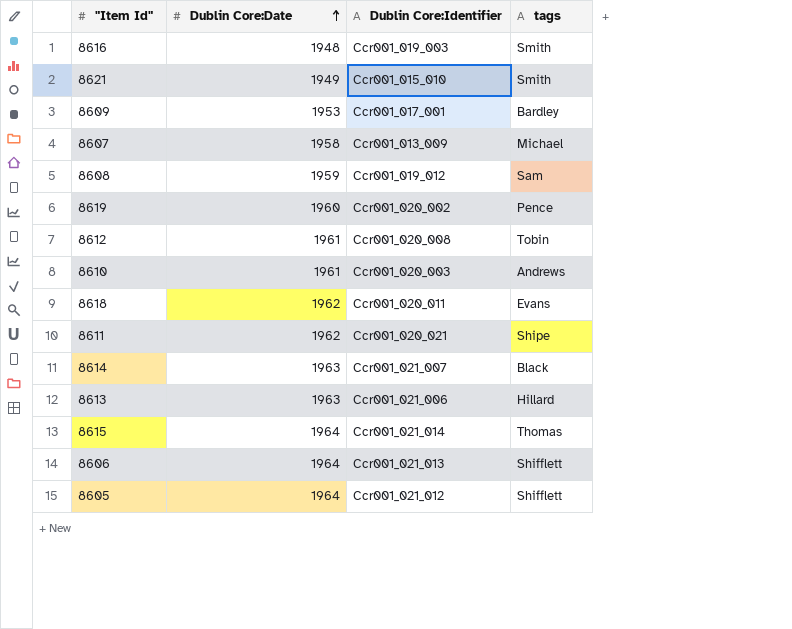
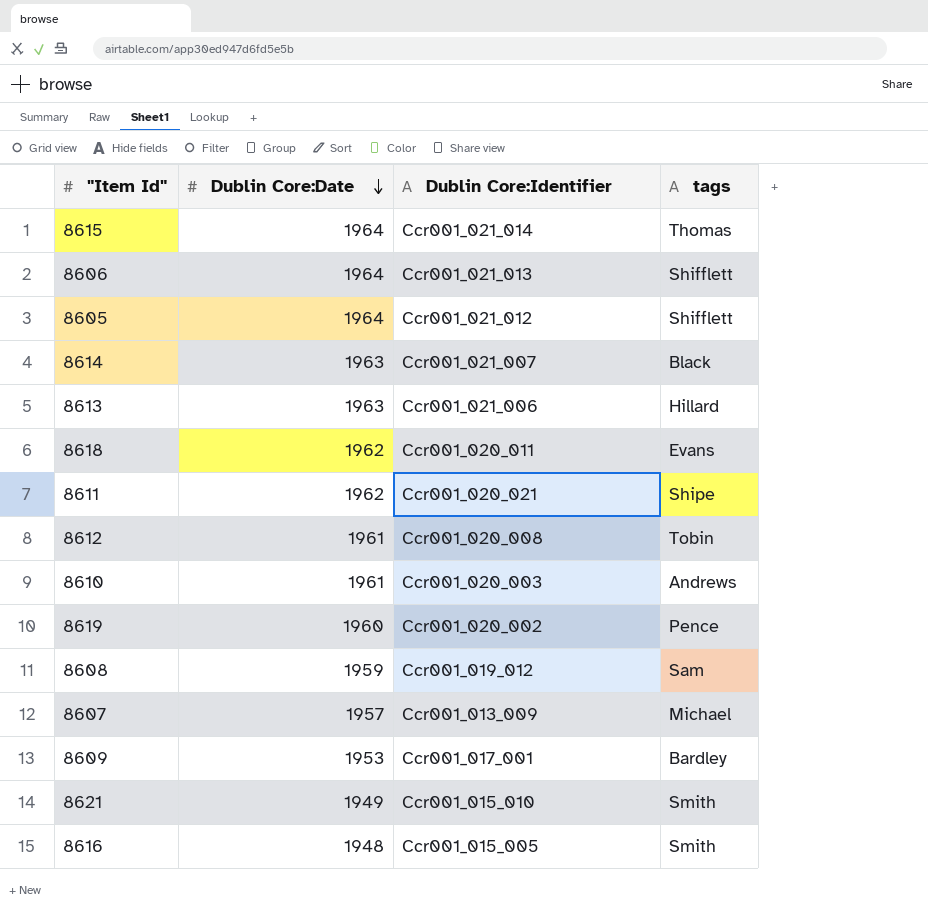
row order: Dublin Core:Date ascending -> Dublin Core:Date descending
8607 | Dublin Core:Date: 1958 -> 1957
8616 | Dublin Core:Identifier: Ccr001_019_003 -> Ccr001_015_005

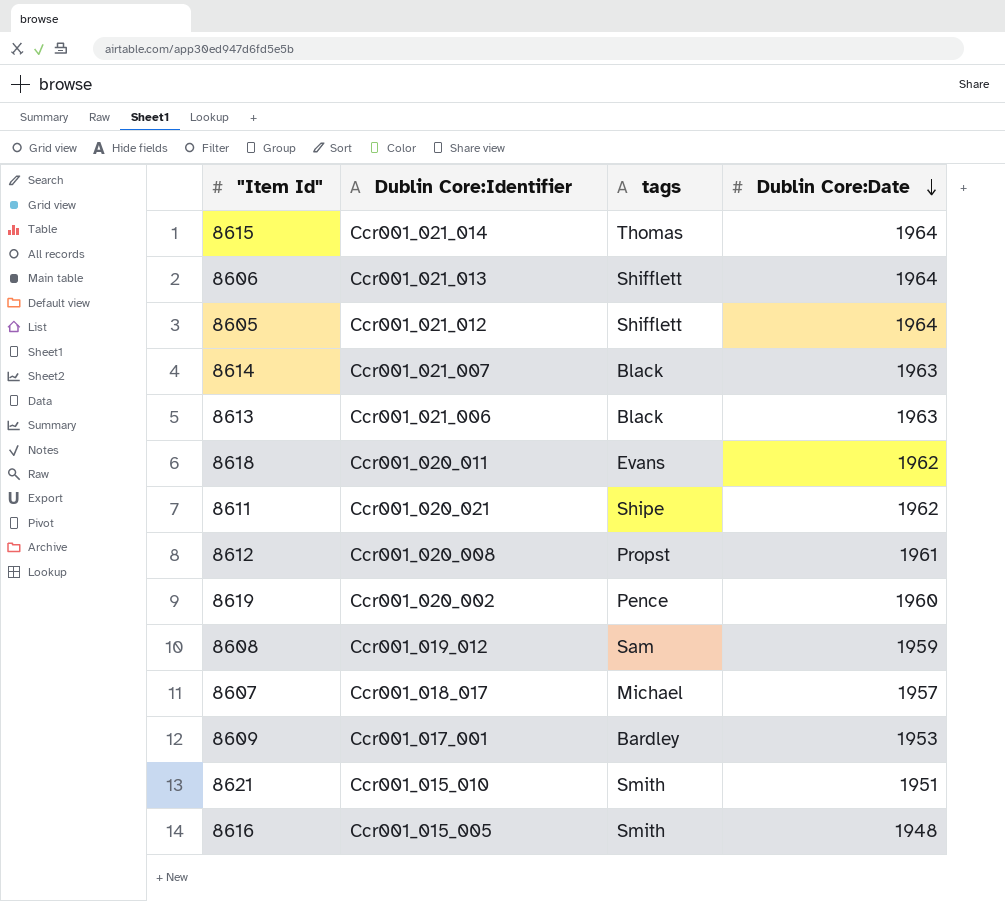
column Dublin Core:Date | position: 2 -> 4
row 8610: 1961 | Ccr001_020_003 | Andrews -> none
8613 | tags: Hillard -> Black
8612 | tags: Tobin -> Propst
8607 | Dublin Core:Identifier: Ccr001_013_009 -> Ccr001_018_017
8621 | Dublin Core:Date: 1949 -> 1951

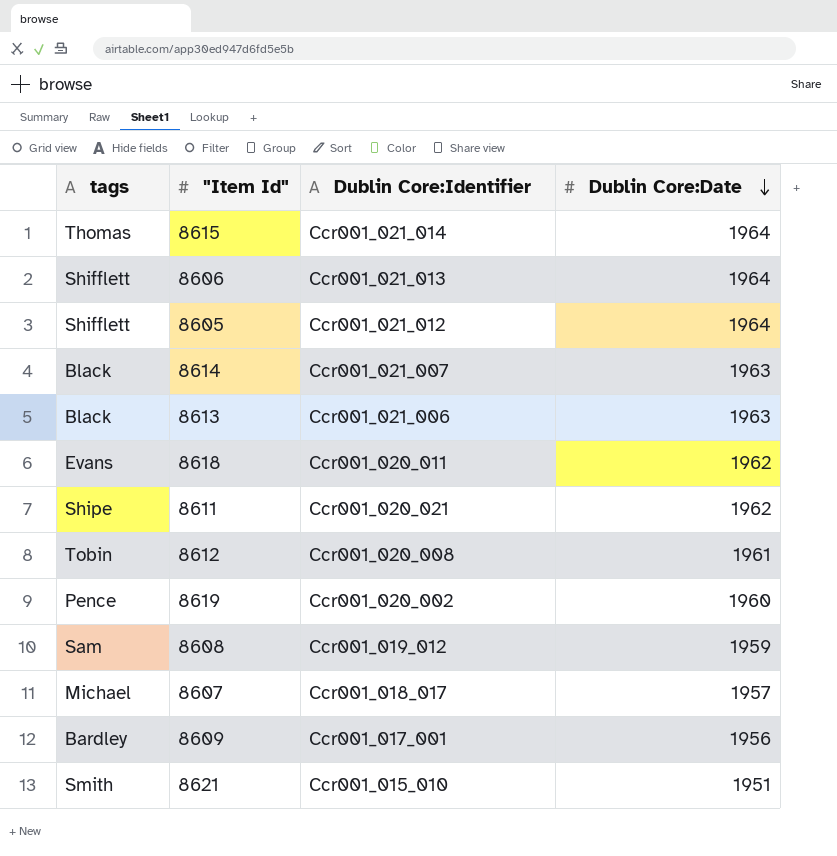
column tags | position: 3 -> 1
row 8616: Ccr001_015_005 | Smith | 1948 -> none
8612 | tags: Propst -> Tobin
8609 | Dublin Core:Date: 1953 -> 1956

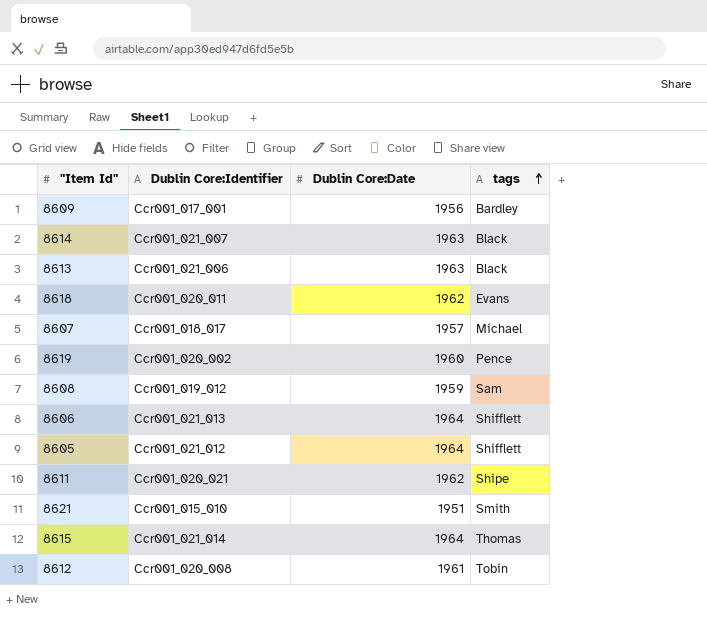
row order: Dublin Core:Date descending -> tags ascending
column tags | position: 1 -> 4

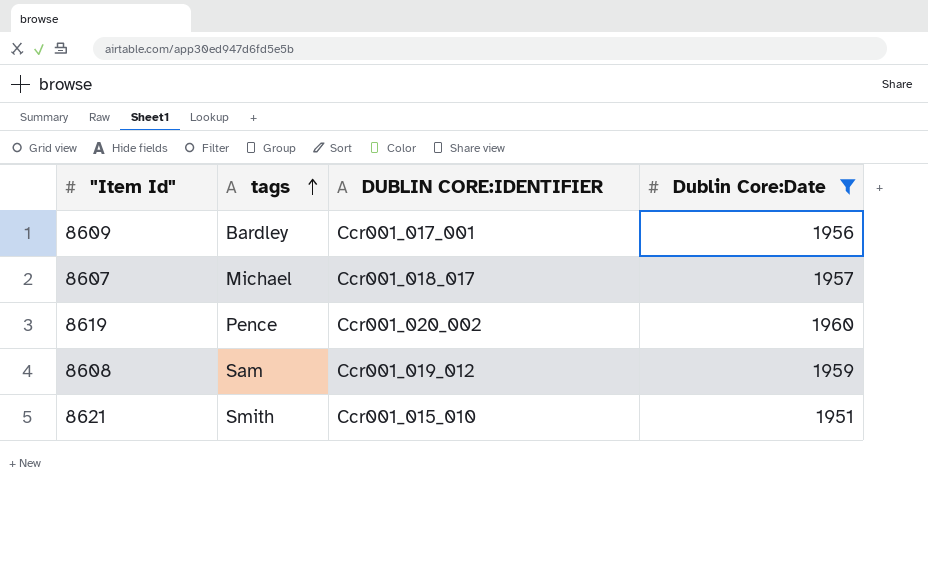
filter: none -> Dublin Core:Date <= 1960
column tags | position: 4 -> 2
column name: Dublin Core:Identifier -> DUBLIN CORE:IDENTIFIER

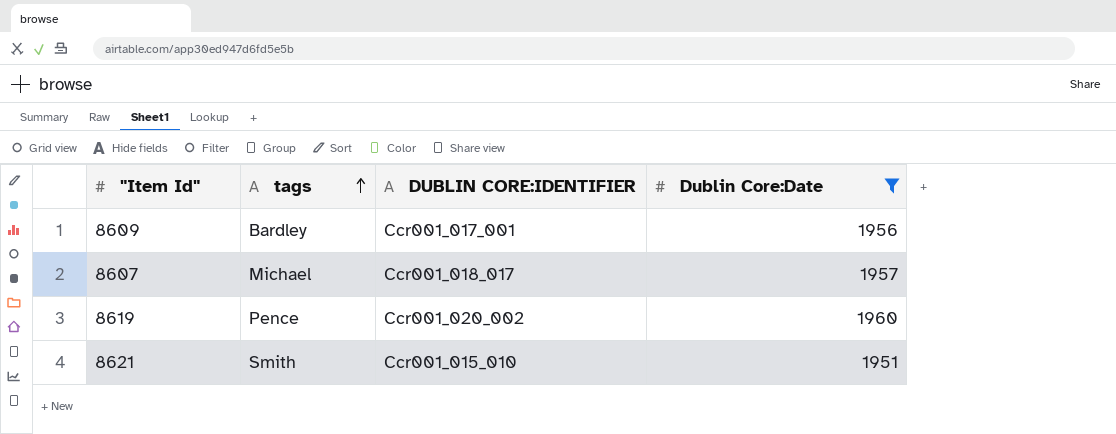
row 8608: Sam | Ccr001_019_012 | 1959 -> none

